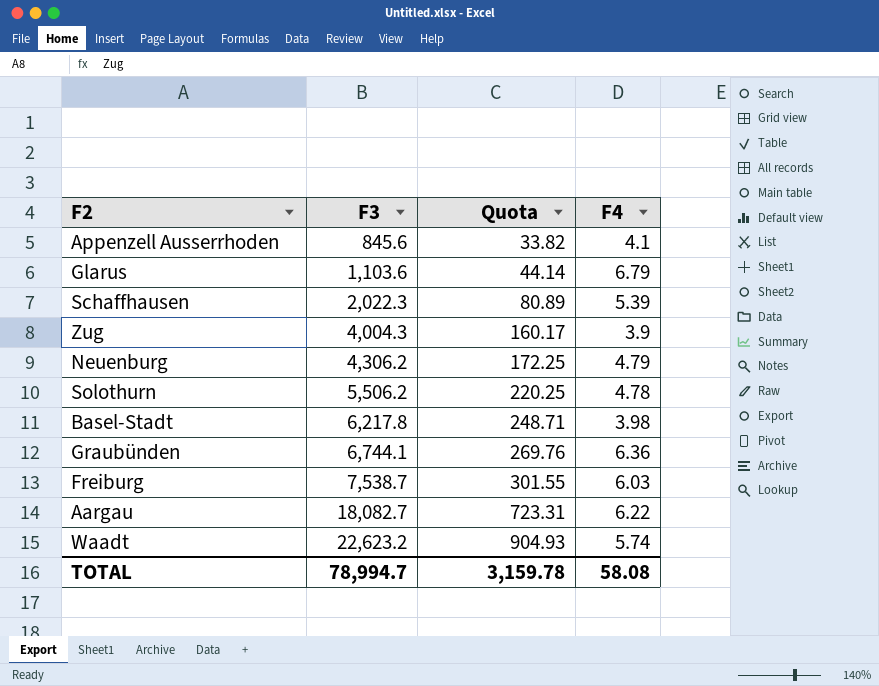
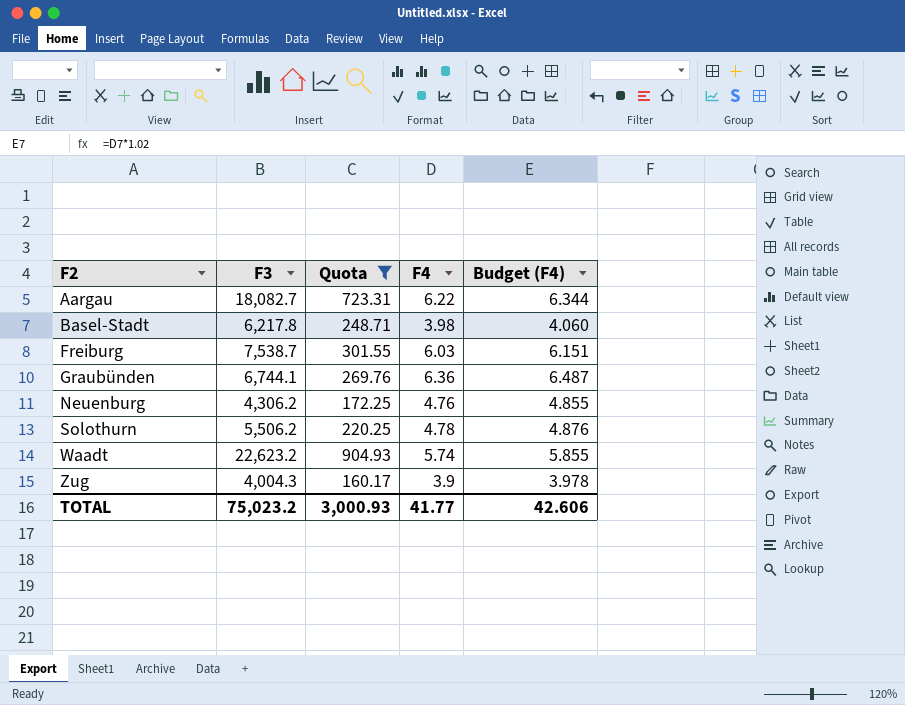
filter: none -> Quota >= 160.17
row order: F3 ascending -> F2 ascending
column Budget (F4) | formula: none -> [F4] * 1.02
Neuenburg | F4: 4.79 -> 4.76
TOTAL | F3: 78,994.7 -> 75,023.2
TOTAL | Quota: 3,159.78 -> 3,000.93
TOTAL | F4: 58.08 -> 41.77

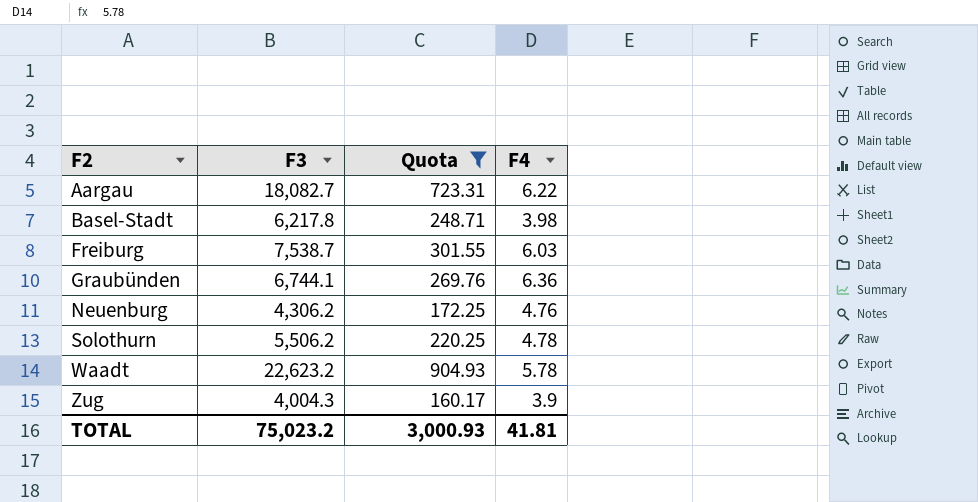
column Budget (F4) | formula: [F4] * 1.02 -> none
Waadt | F4: 5.74 -> 5.78
TOTAL | F4: 41.77 -> 41.81

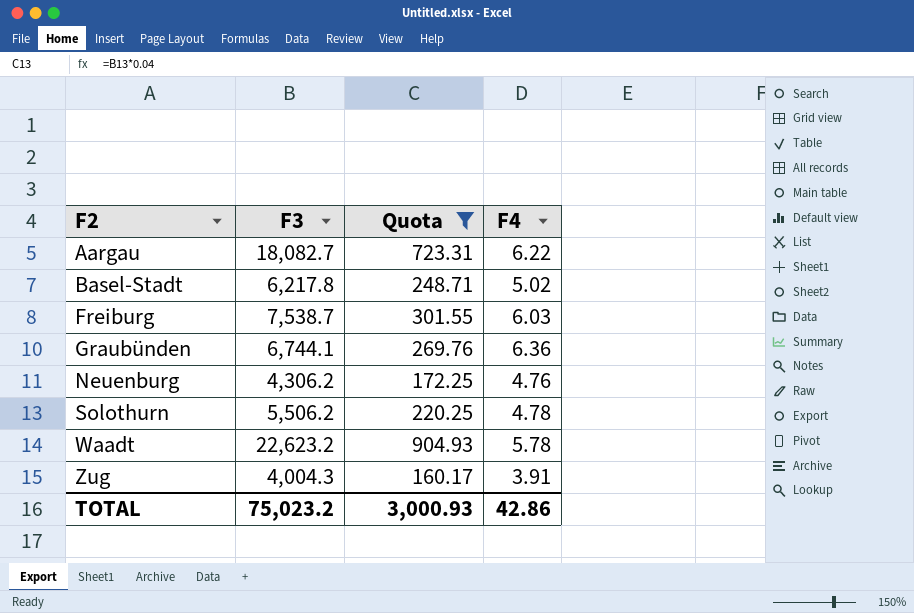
Basel-Stadt | F4: 3.98 -> 5.02
Zug | F4: 3.9 -> 3.91
TOTAL | F4: 41.81 -> 42.86

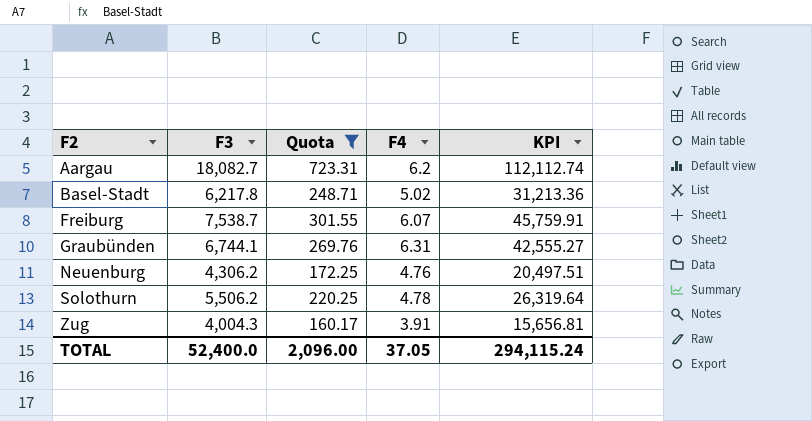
column KPI | formula: none -> [F3] * [F4]
row Waadt: 22,623.2 | 904.93 | 5.78 -> none
Aargau | F4: 6.22 -> 6.2
Freiburg | F4: 6.03 -> 6.07
Graubünden | F4: 6.36 -> 6.31
TOTAL | F3: 75,023.2 -> 52,400.0
TOTAL | Quota: 3,000.93 -> 2,096.00
TOTAL | F4: 42.86 -> 37.05

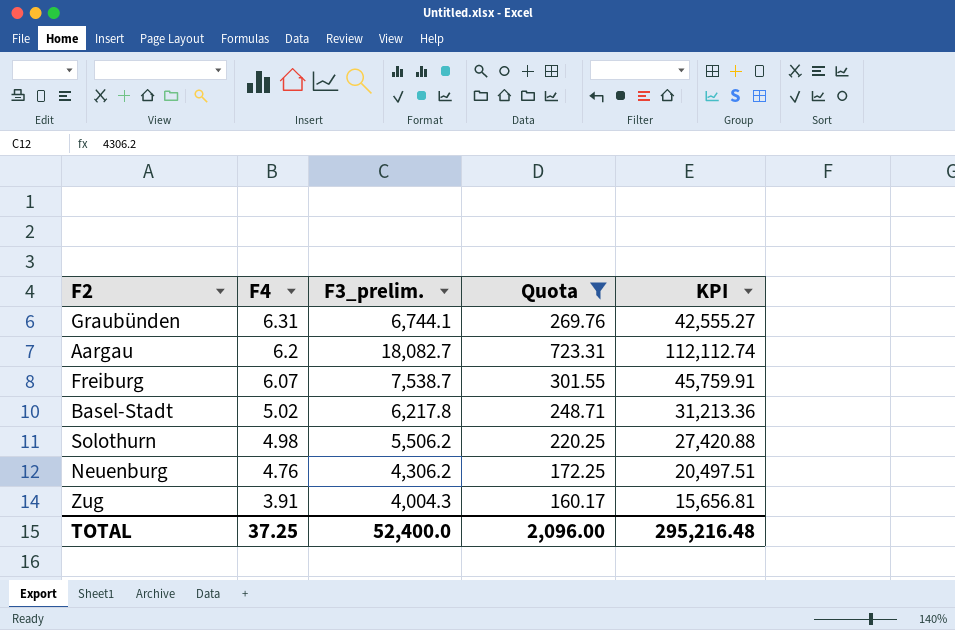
row order: F2 ascending -> F4 descending
column F4 | position: 4 -> 2
column name: F3 -> F3_prelim.
Solothurn | F4: 4.78 -> 4.98
Solothurn | KPI: 26,319.64 -> 27,420.88
TOTAL | F4: 37.05 -> 37.25
TOTAL | KPI: 294,115.24 -> 295,216.48

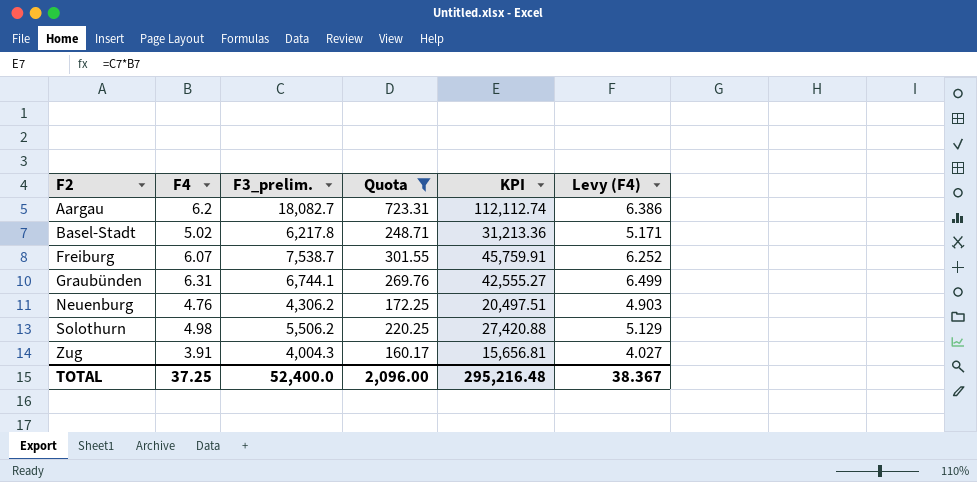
row order: F4 descending -> F2 ascending
column Levy (F4) | formula: none -> [F4] * 1.03

